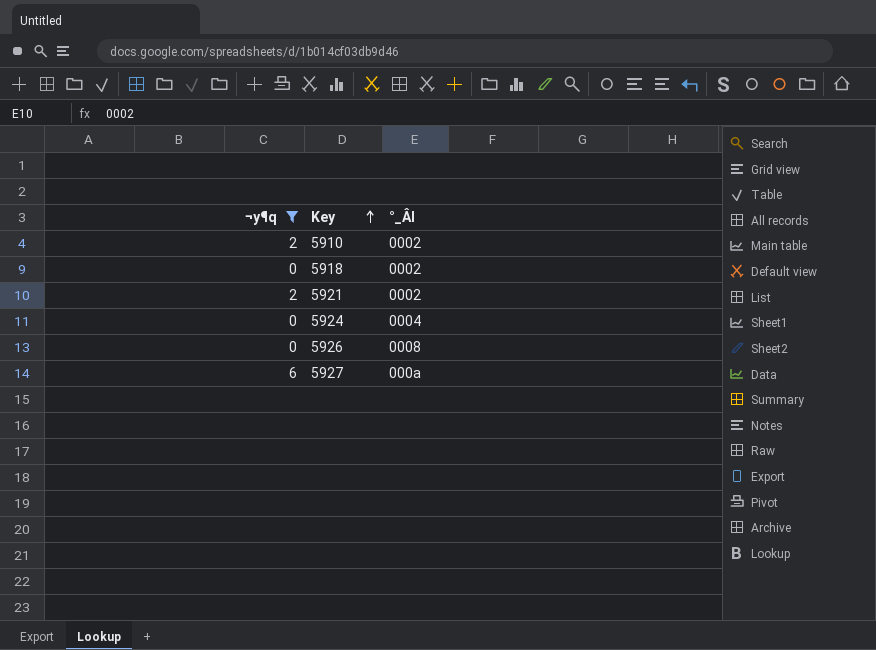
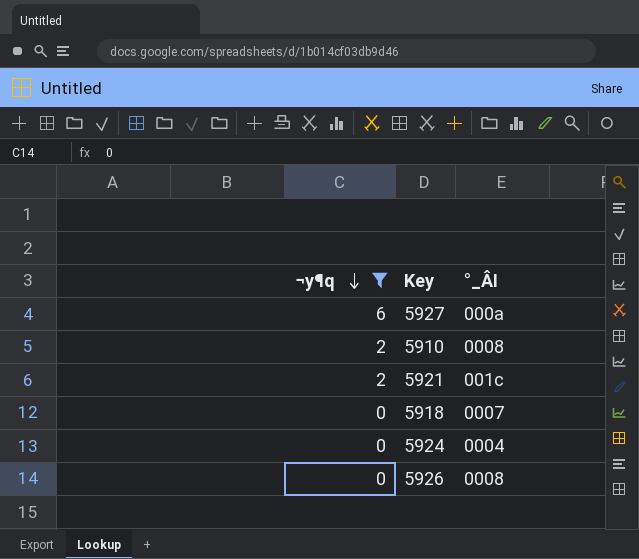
row order: Key ascending -> ¬y¶q descending
5910 | °_ÂI: 0002 -> 0008
5921 | °_ÂI: 0002 -> 001c
5918 | °_ÂI: 0002 -> 0007

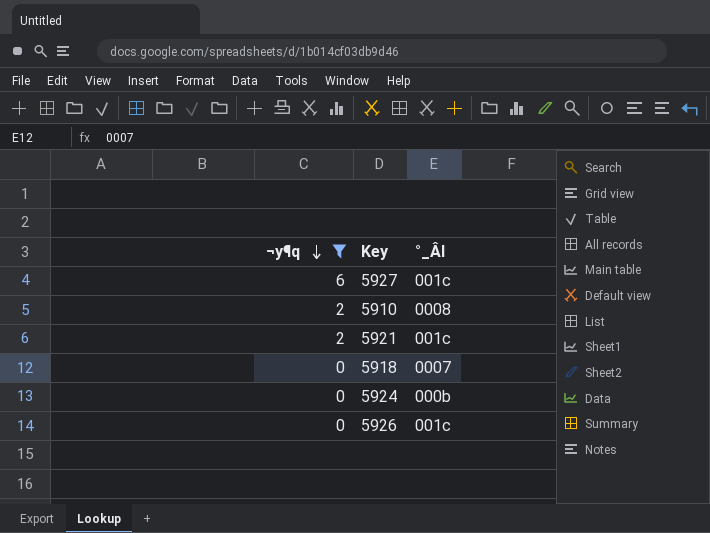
5927 | °_ÂI: 000a -> 001c
5924 | °_ÂI: 0004 -> 000b
5926 | °_ÂI: 0008 -> 001c

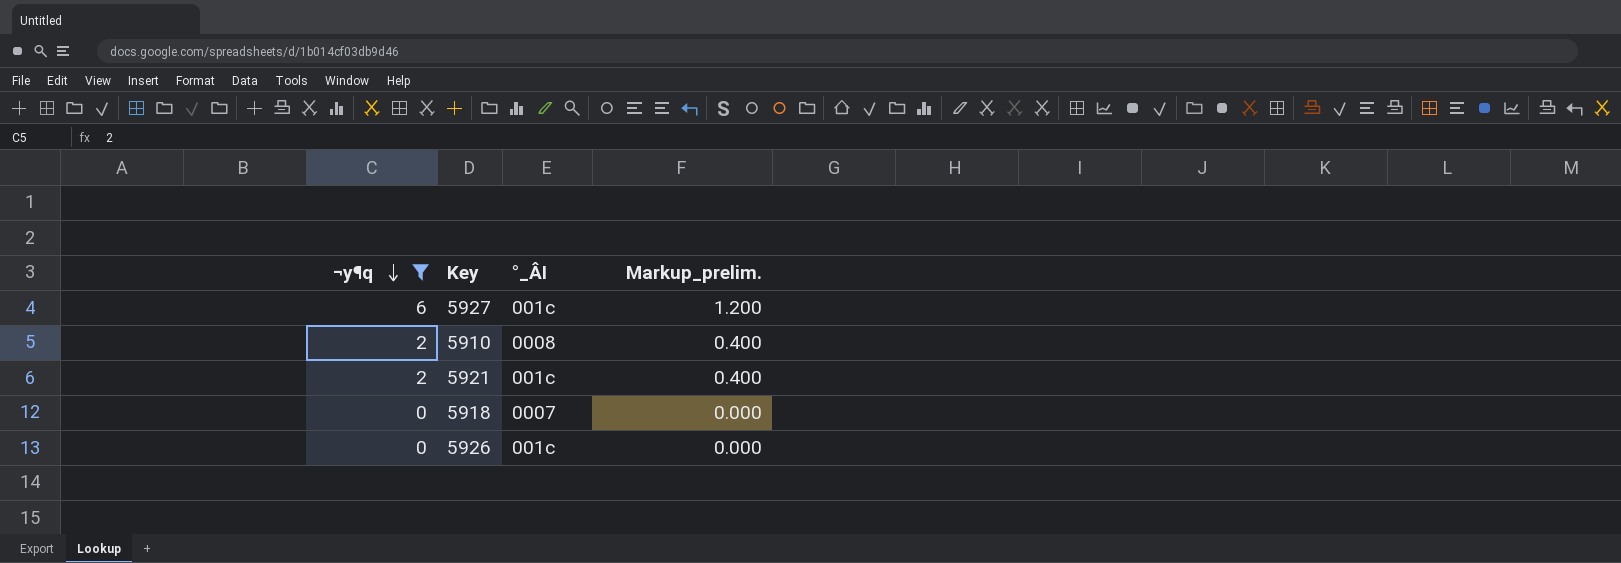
column Markup_prelim. | formula: none -> [¬y¶q] * 0.2
row 5924: 0 | 000b -> none

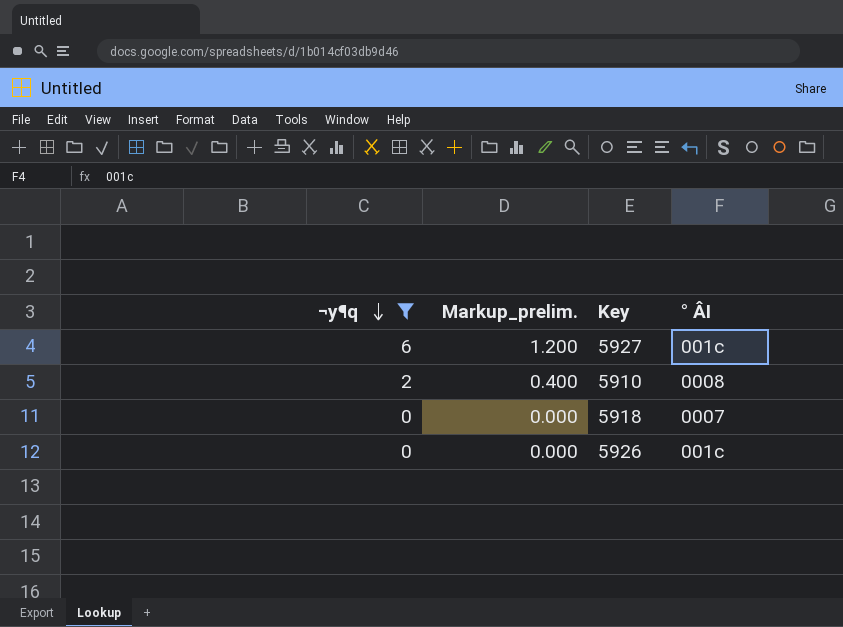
column Markup_prelim. | position: 4 -> 2
column name: °_ÂI -> ° ÂI
row 5921: 2 | 001c | 0.400 -> none

